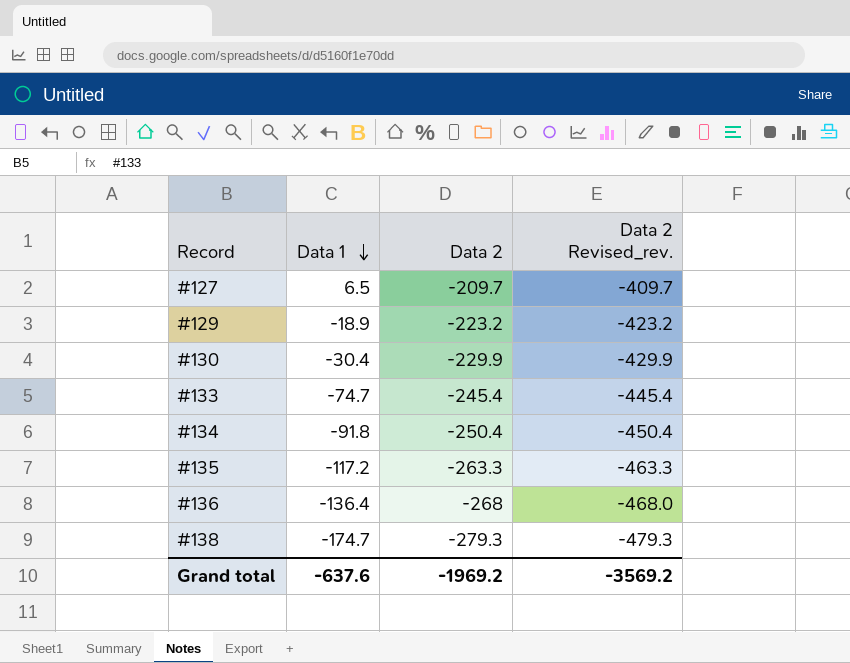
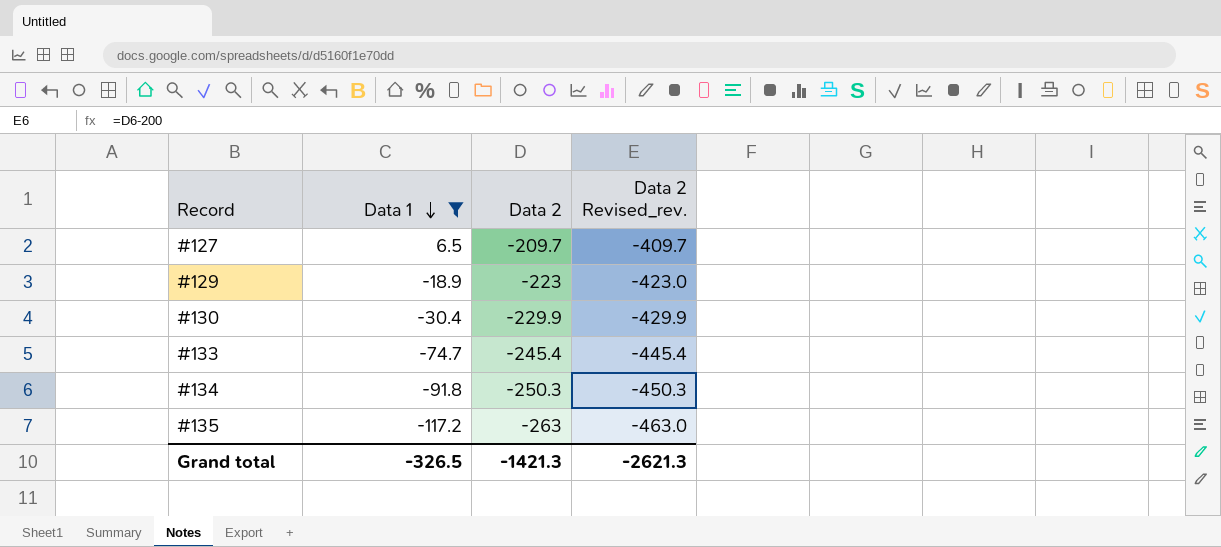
filter: none -> Data 1 >= -117.2
#129 | Data 2: -223.2 -> -223
#129 | Data 2 Revised_rev.: -423.2 -> -423.0
#134 | Data 2: -250.4 -> -250.3
#134 | Data 2 Revised_rev.: -450.4 -> -450.3
#135 | Data 2: -263.3 -> -263
#135 | Data 2 Revised_rev.: -463.3 -> -463.0
Grand total | Data 1: -637.6 -> -326.5
Grand total | Data 2: -1969.2 -> -1421.3
Grand total | Data 2 Revised_rev.: -3569.2 -> -2621.3

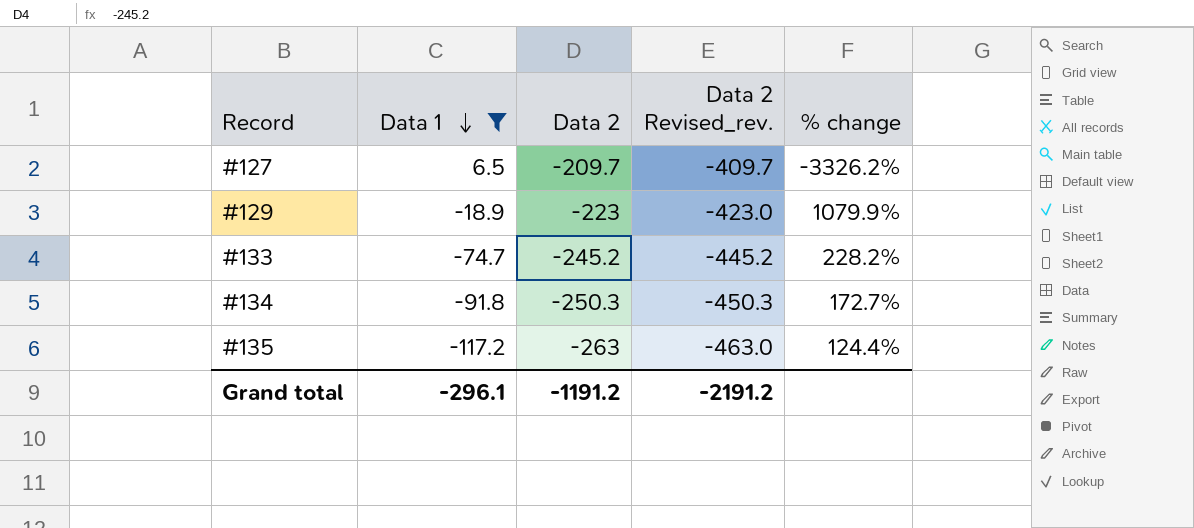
column % change | formula: none -> ([Data 2] - [Data 1]) / [Data 1]
row #130: -30.4 | -229.9 | -429.9 -> none
#133 | Data 2: -245.4 -> -245.2
#133 | Data 2 Revised_rev.: -445.4 -> -445.2
Grand total | Data 1: -326.5 -> -296.1
Grand total | Data 2: -1421.3 -> -1191.2
Grand total | Data 2 Revised_rev.: -2621.3 -> -2191.2

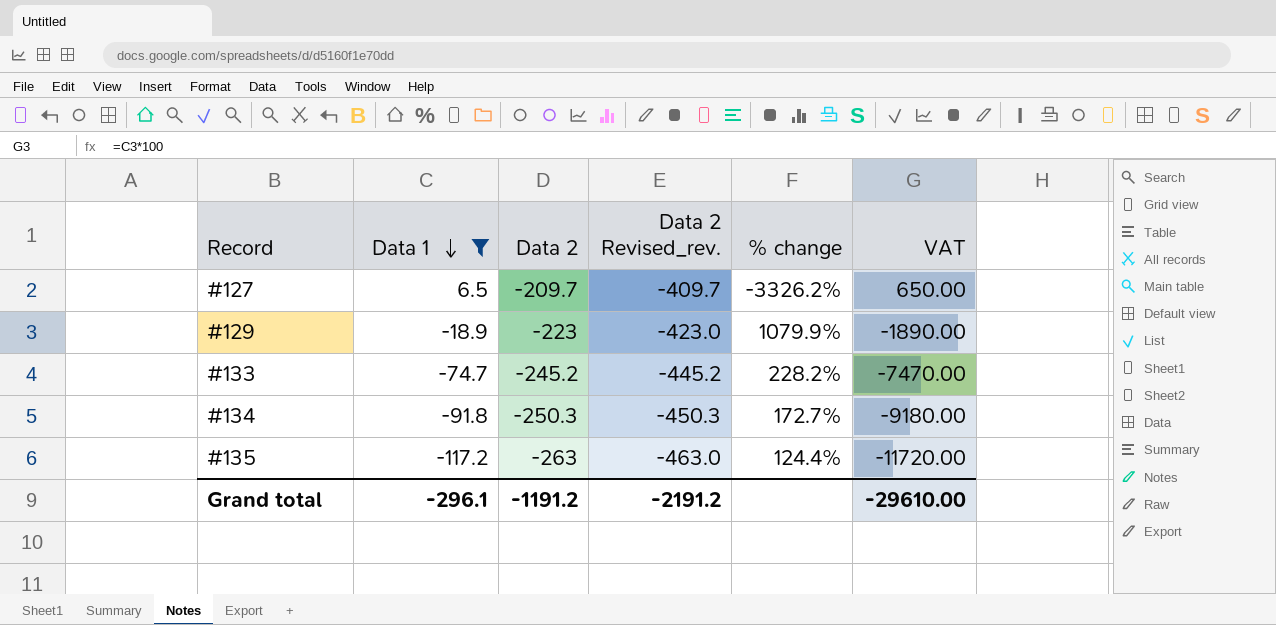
column VAT | formula: none -> [Data 1] * 100

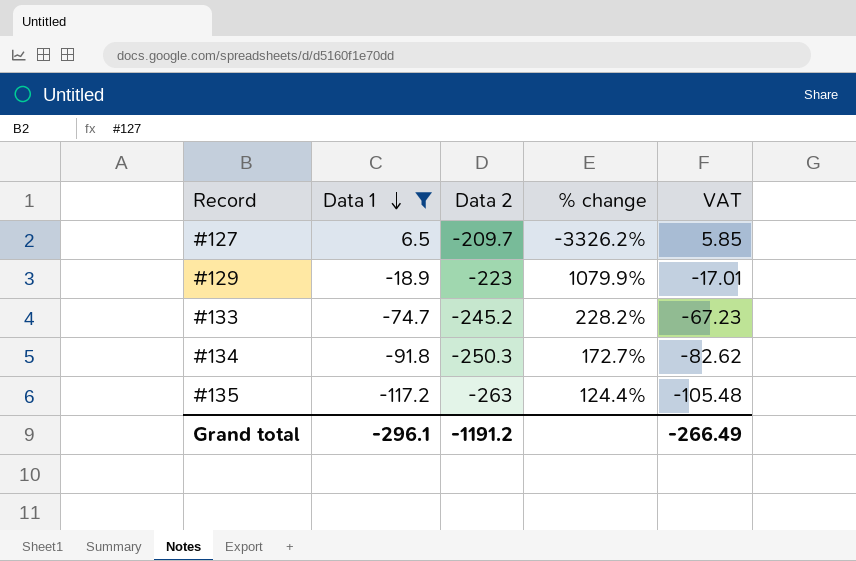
column Data 2 Revised_rev. | formula: [Data 2] - 200 -> none
column VAT | formula: [Data 1] * 100 -> [Data 1] * 0.9
Grand total | VAT: -29610.00 -> -266.49

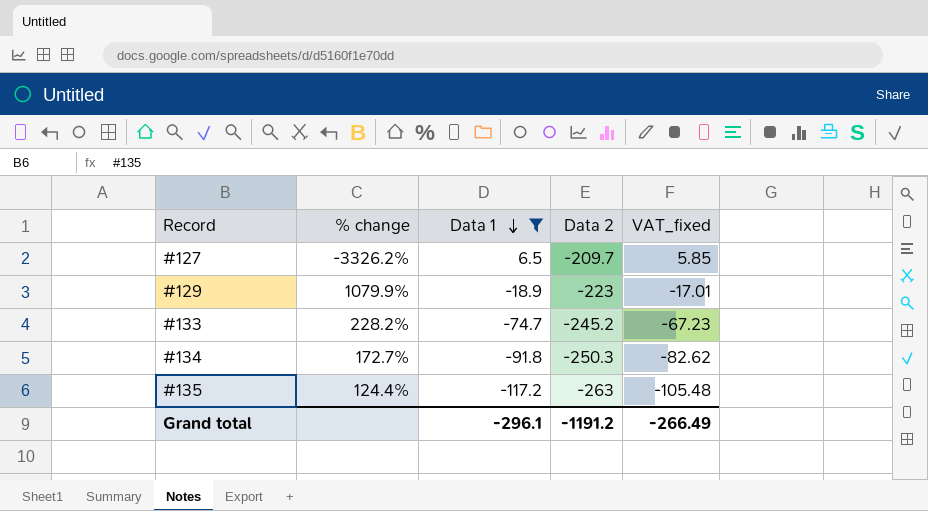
column % change | position: 4 -> 2
column name: VAT -> VAT_fixed

